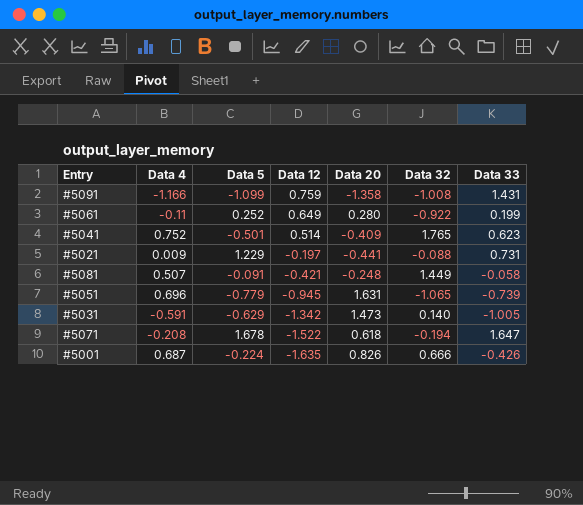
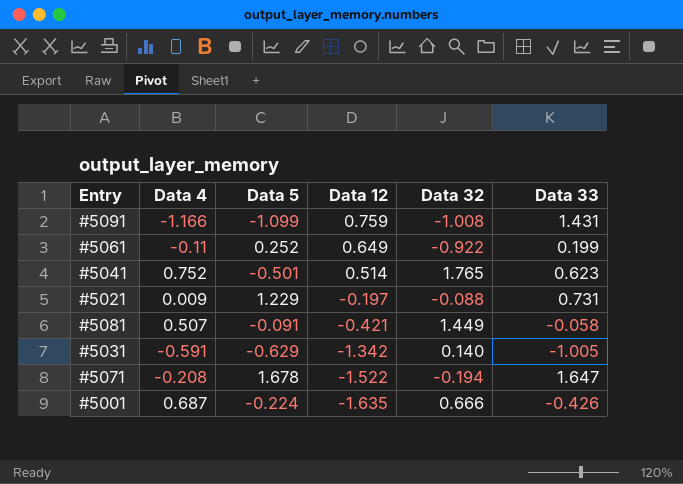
column Data 20 | position: 5 -> none
row #5051: 0.696 | -0.779 | -0.945 | 1.631 | -1.065 | -0.739 -> none

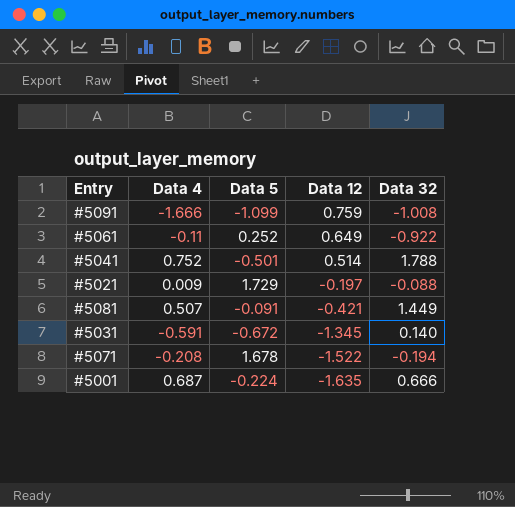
column Data 33 | position: 6 -> none
#5091 | Data 4: -1.166 -> -1.666
#5041 | Data 32: 1.765 -> 1.788
#5021 | Data 5: 1.229 -> 1.729
#5031 | Data 5: -0.629 -> -0.672
#5031 | Data 12: -1.342 -> -1.345

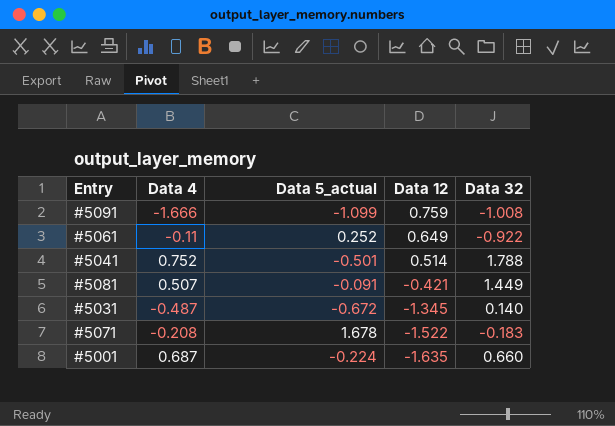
column name: Data 5 -> Data 5_actual
row #5021: 0.009 | 1.729 | -0.197 | -0.088 -> none
#5031 | Data 4: -0.591 -> -0.487
#5071 | Data 32: -0.194 -> -0.183
#5001 | Data 32: 0.666 -> 0.660

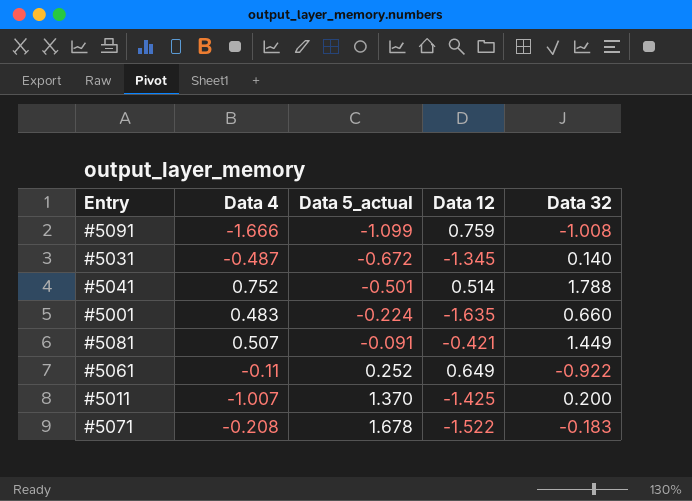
row order: Data 12 descending -> Data 5_actual ascending
#5001 | Data 4: 0.687 -> 0.483
row #5011: none -> -1.007 | 1.370 | -1.425 | 0.200

